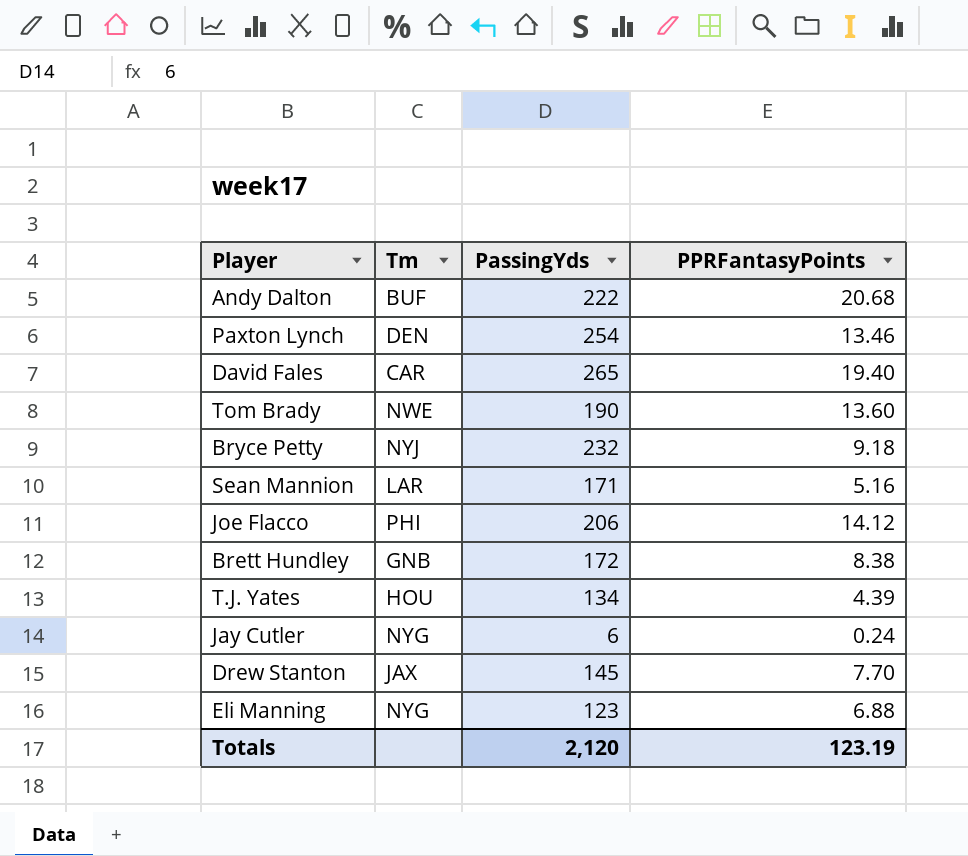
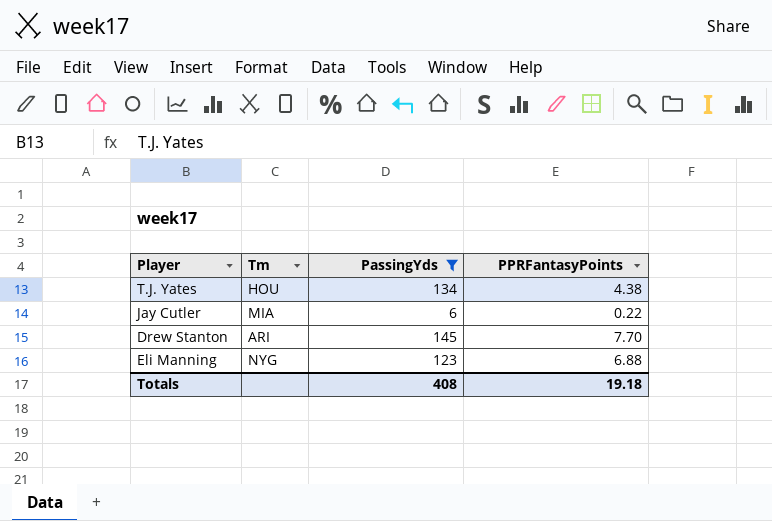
filter: none -> PassingYds <= 145
T.J. Yates | PPRFantasyPoints: 4.39 -> 4.38
Jay Cutler | Tm: NYG -> MIA
Jay Cutler | PPRFantasyPoints: 0.24 -> 0.22
Drew Stanton | Tm: JAX -> ARI
Totals | PassingYds: 2,120 -> 408
Totals | PPRFantasyPoints: 123.19 -> 19.18

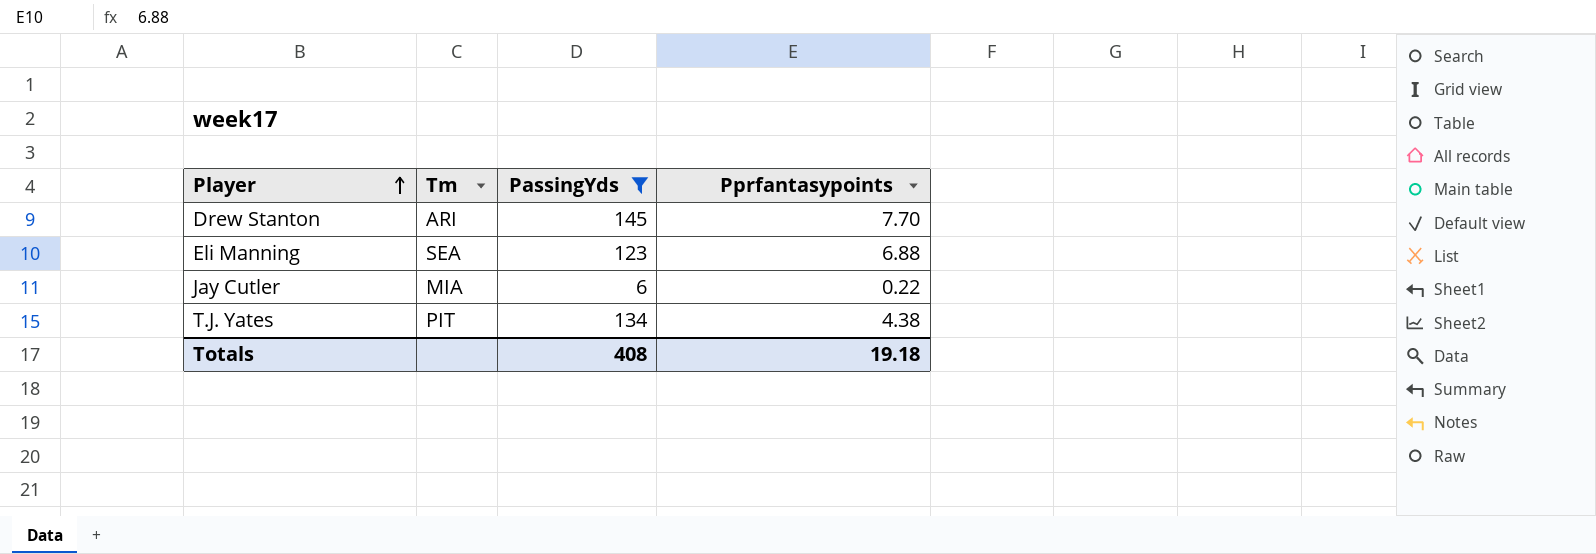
row order: none -> Player ascending
column name: PPRFantasyPoints -> Pprfantasypoints
Eli Manning | Tm: NYG -> SEA
T.J. Yates | Tm: HOU -> PIT

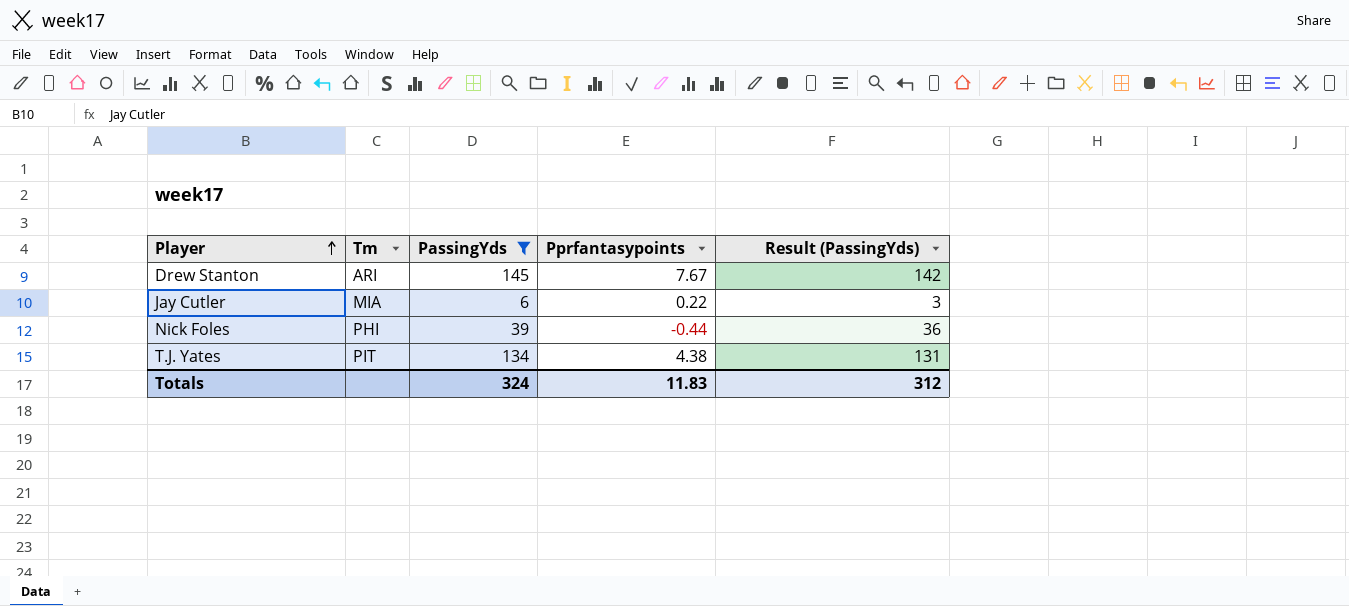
column Result (PassingYds) | formula: none -> [PassingYds] - 3
row Eli Manning: SEA | 123 | 6.88 -> none
Drew Stanton | Pprfantasypoints: 7.70 -> 7.67
row Nick Foles: none -> PHI | 39 | -0.44 | 36
Totals | PassingYds: 408 -> 324
Totals | Pprfantasypoints: 19.18 -> 11.83

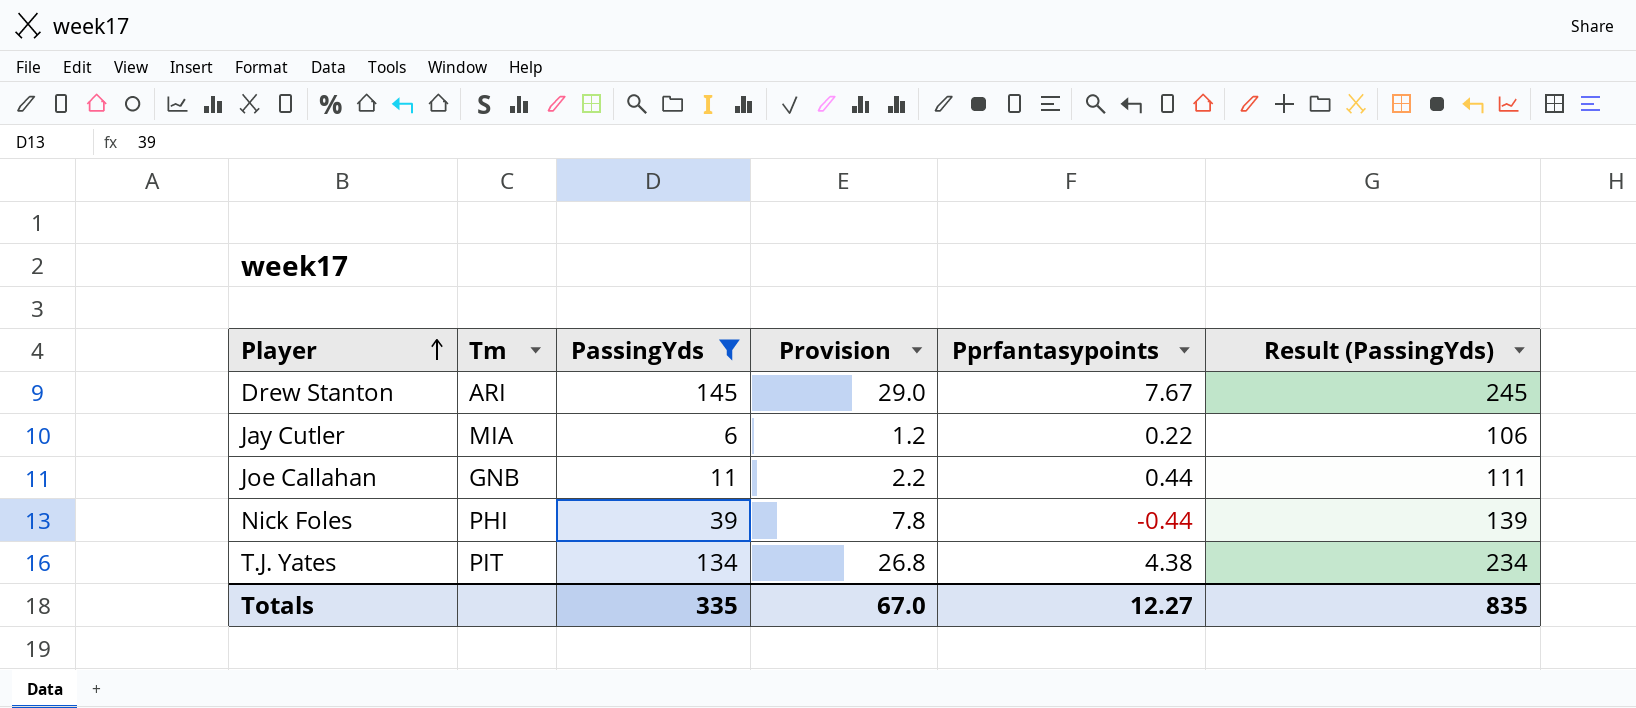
column Provision | formula: none -> [PassingYds] * 0.2
column Result (PassingYds) | formula: [PassingYds] - 3 -> [PassingYds] + 100
row Joe Callahan: none -> GNB | 11 | 2.2 | 0.44 | 111
Totals | PassingYds: 324 -> 335
Totals | Pprfantasypoints: 11.83 -> 12.27
Totals | Result (PassingYds): 312 -> 835

